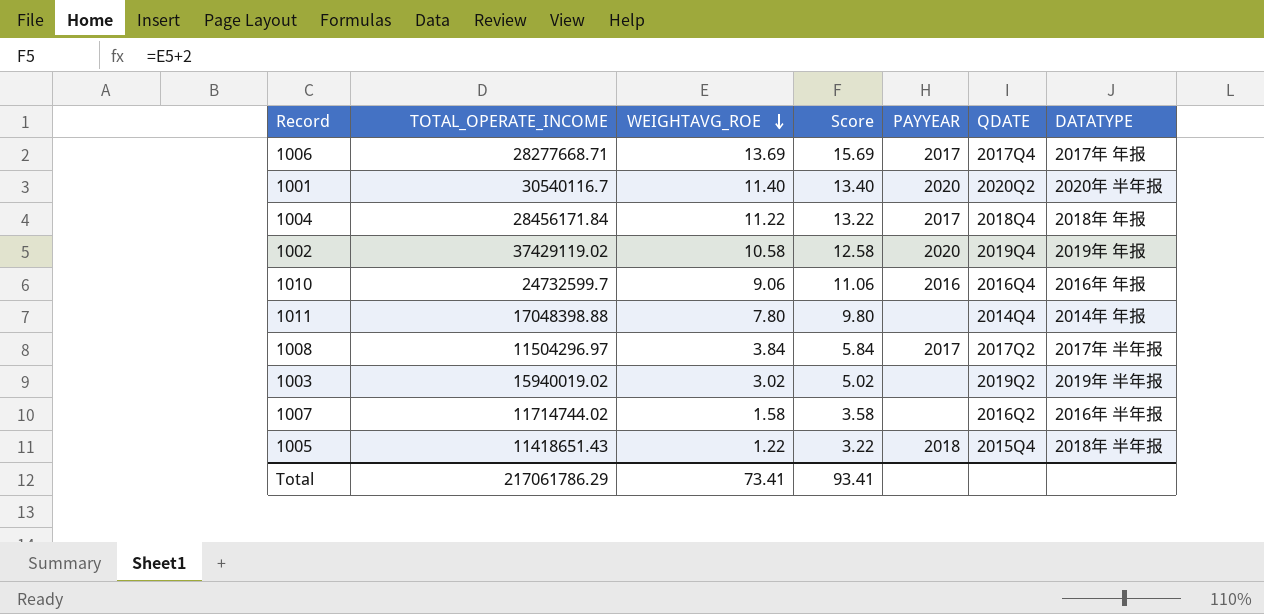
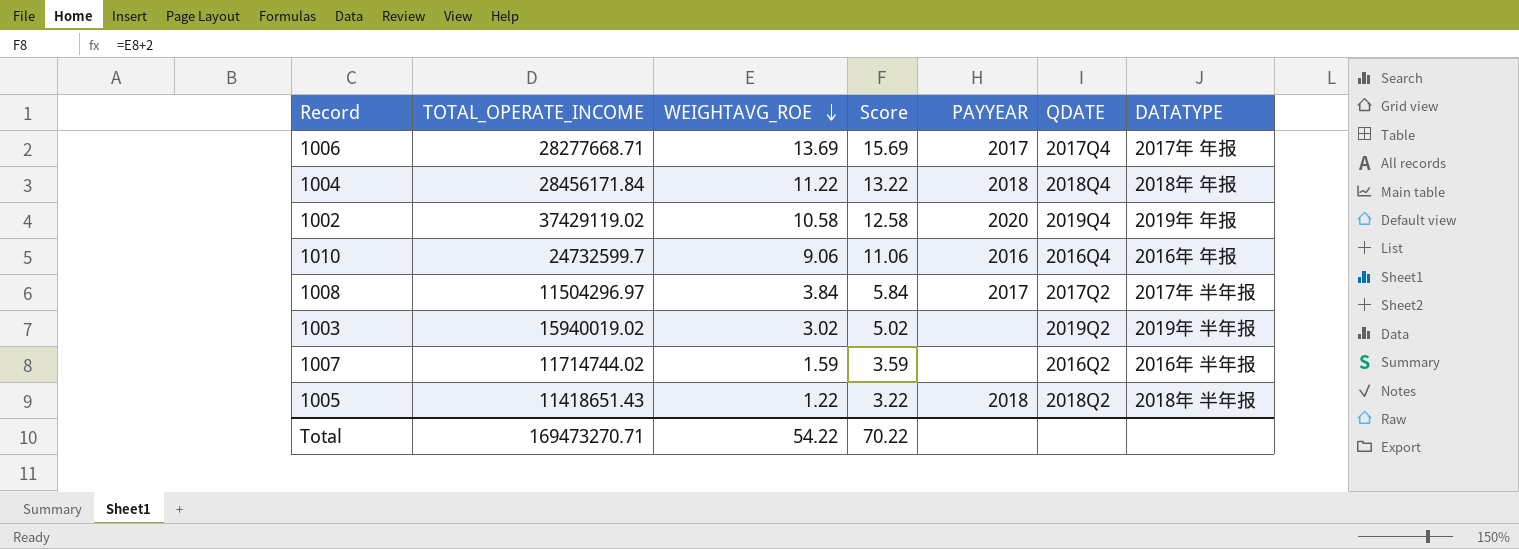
row 1001: 30540116.7 | 11.40 | 13.40 | 2020 | 2020Q2 | 2020年 半年报 -> none
row 1011: 17048398.88 | 7.80 | 9.80 | none | 2014Q4 | 2014年 年报 -> none
1004 | PAYYEAR: 2017 -> 2018
1007 | WEIGHTAVG_ROE: 1.58 -> 1.59
1007 | Score: 3.58 -> 3.59
1005 | QDATE: 2015Q4 -> 2018Q2
Total | TOTAL_OPERATE_INCOME: 217061786.29 -> 169473270.71
Total | WEIGHTAVG_ROE: 73.41 -> 54.22
Total | Score: 93.41 -> 70.22

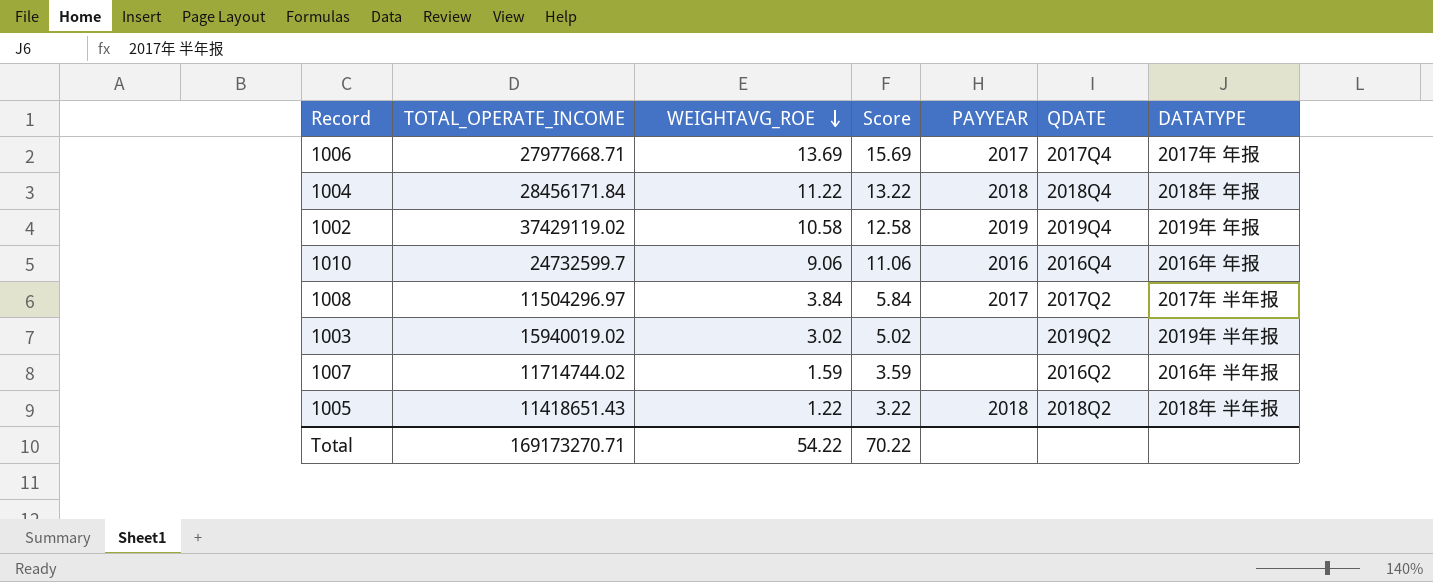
1006 | TOTAL_OPERATE_INCOME: 28277668.71 -> 27977668.71
1002 | PAYYEAR: 2020 -> 2019
Total | TOTAL_OPERATE_INCOME: 169473270.71 -> 169173270.71

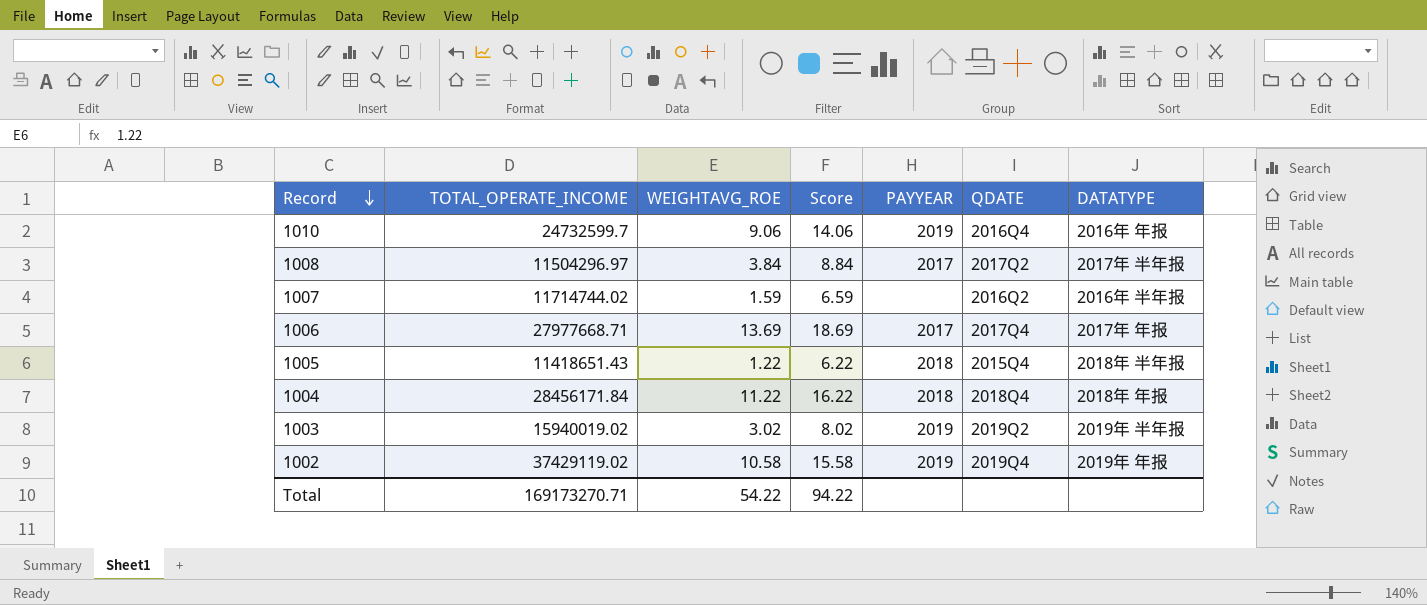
row order: WEIGHTAVG_ROE descending -> Record descending
column Score | formula: [WEIGHTAVG_ROE] + 2 -> [WEIGHTAVG_ROE] + 5
1010 | PAYYEAR: 2016 -> 2019
1005 | QDATE: 2018Q2 -> 2015Q4
1003 | PAYYEAR: none -> 2019
Total | Score: 70.22 -> 94.22

